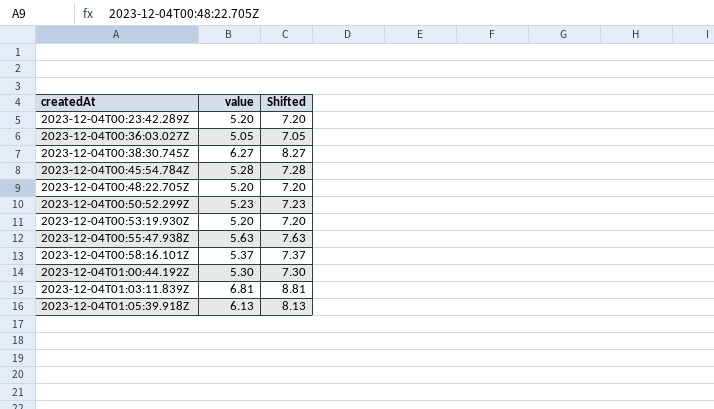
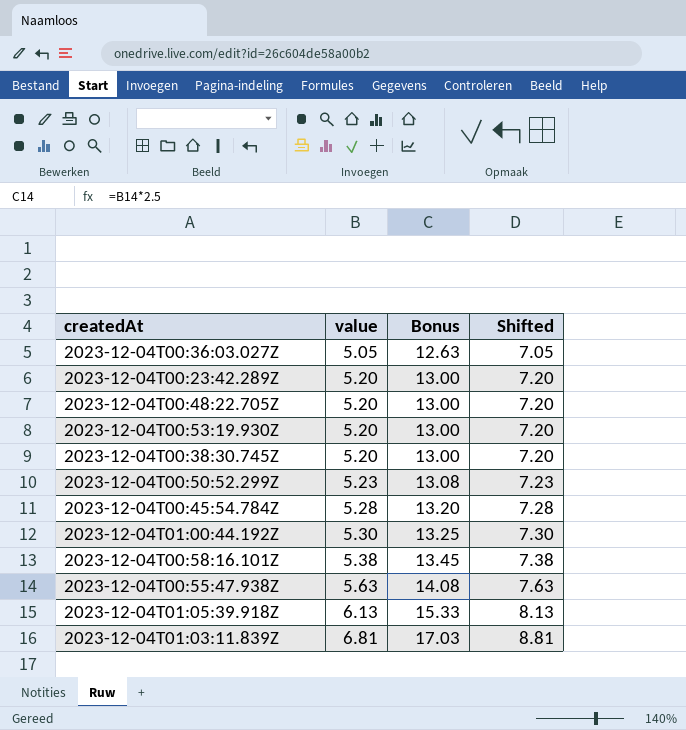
row order: createdAt ascending -> value ascending
column Bonus | formula: none -> [value] * 2.5
2023-12-04T00:38:30.745Z | value: 6.27 -> 5.20
2023-12-04T00:38:30.745Z | Shifted: 8.27 -> 7.20
2023-12-04T00:58:16.101Z | value: 5.37 -> 5.38
2023-12-04T00:58:16.101Z | Shifted: 7.37 -> 7.38

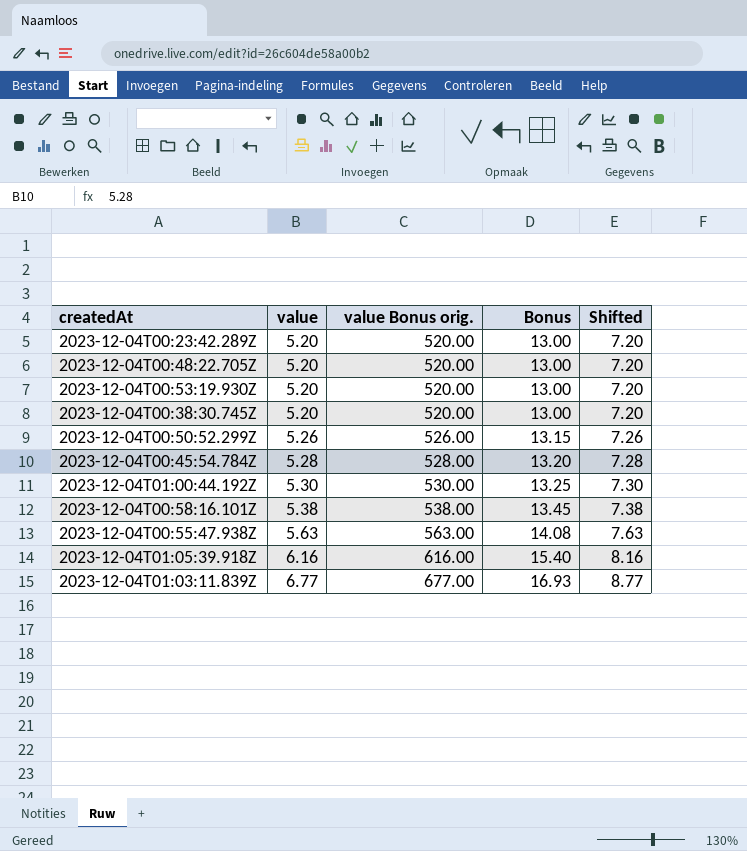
column value Bonus orig. | formula: none -> [value] * 100
row 2023-12-04T00:36:03.027Z: 5.05 | 12.63 | 7.05 -> none
2023-12-04T00:50:52.299Z | value: 5.23 -> 5.26
2023-12-04T00:50:52.299Z | Bonus: 13.08 -> 13.15
2023-12-04T00:50:52.299Z | Shifted: 7.23 -> 7.26
2023-12-04T01:05:39.918Z | value: 6.13 -> 6.16
2023-12-04T01:05:39.918Z | Bonus: 15.33 -> 15.40
2023-12-04T01:05:39.918Z | Shifted: 8.13 -> 8.16
2023-12-04T01:03:11.839Z | value: 6.81 -> 6.77
2023-12-04T01:03:11.839Z | Bonus: 17.03 -> 16.93
2023-12-04T01:03:11.839Z | Shifted: 8.81 -> 8.77

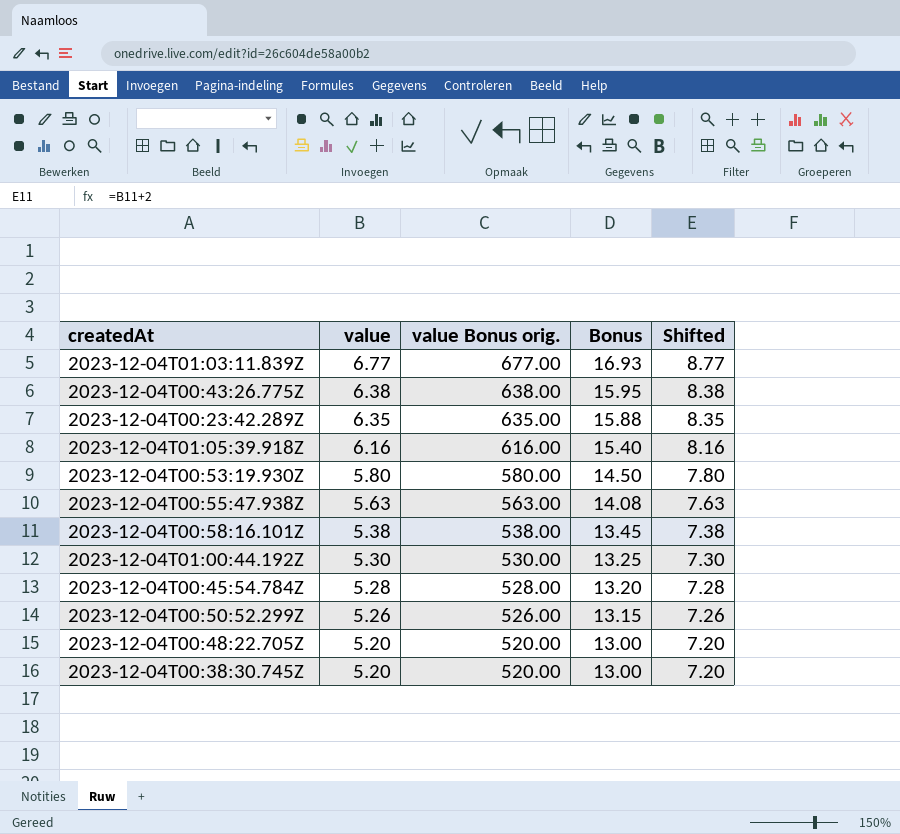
row order: value ascending -> value descending
row 2023-12-04T00:43:26.775Z: none -> 6.38 | 638.00 | 15.95 | 8.38
2023-12-04T00:23:42.289Z | value: 5.20 -> 6.35
2023-12-04T00:23:42.289Z | value Bonus orig.: 520.00 -> 635.00
2023-12-04T00:23:42.289Z | Bonus: 13.00 -> 15.88
2023-12-04T00:23:42.289Z | Shifted: 7.20 -> 8.35
2023-12-04T00:53:19.930Z | value: 5.20 -> 5.80
2023-12-04T00:53:19.930Z | value Bonus orig.: 520.00 -> 580.00
2023-12-04T00:53:19.930Z | Bonus: 13.00 -> 14.50
2023-12-04T00:53:19.930Z | Shifted: 7.20 -> 7.80

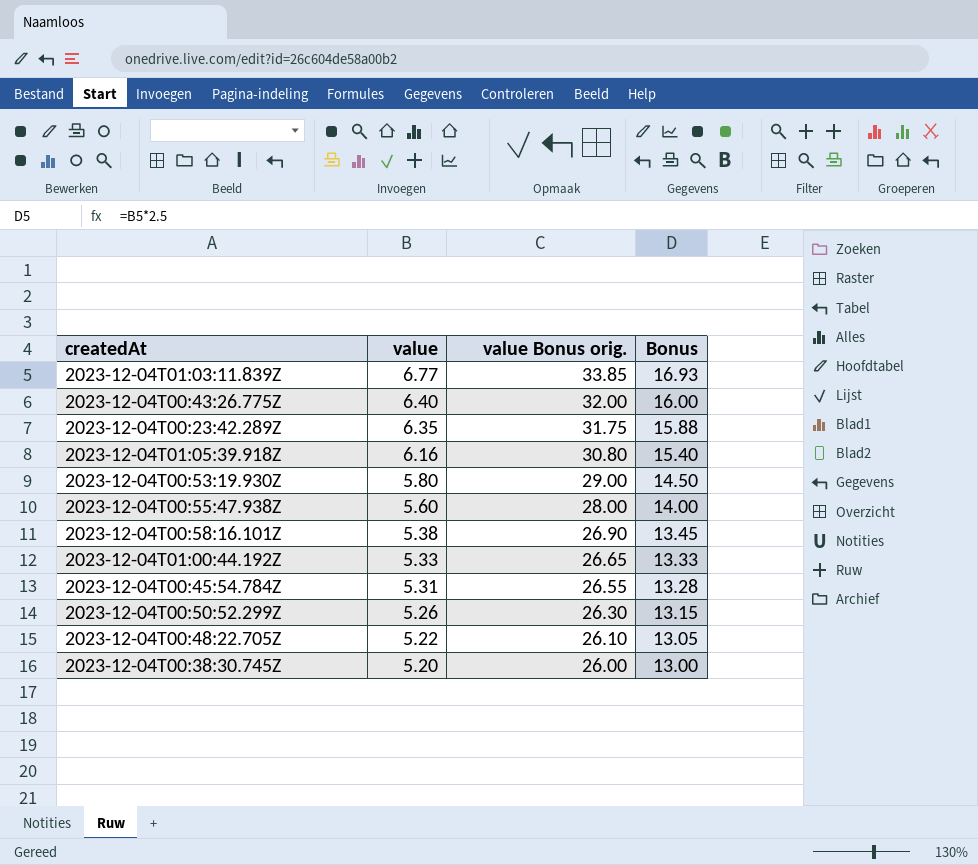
column Shifted | formula: [value] + 2 -> none
column value Bonus orig. | formula: [value] * 100 -> [value] * 5
2023-12-04T00:43:26.775Z | value: 6.38 -> 6.40
2023-12-04T00:43:26.775Z | Bonus: 15.95 -> 16.00
2023-12-04T00:55:47.938Z | value: 5.63 -> 5.60
2023-12-04T00:55:47.938Z | Bonus: 14.08 -> 14.00
2023-12-04T01:00:44.192Z | value: 5.30 -> 5.33
2023-12-04T01:00:44.192Z | Bonus: 13.25 -> 13.33
2023-12-04T00:45:54.784Z | value: 5.28 -> 5.31
2023-12-04T00:45:54.784Z | Bonus: 13.20 -> 13.28
2023-12-04T00:48:22.705Z | value: 5.20 -> 5.22
2023-12-04T00:48:22.705Z | Bonus: 13.00 -> 13.05

